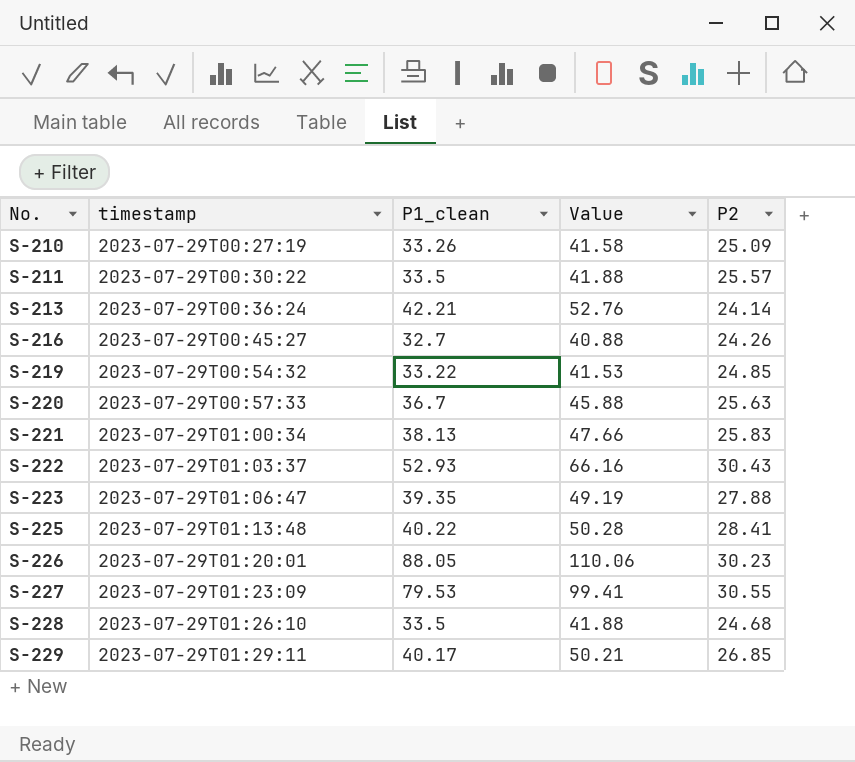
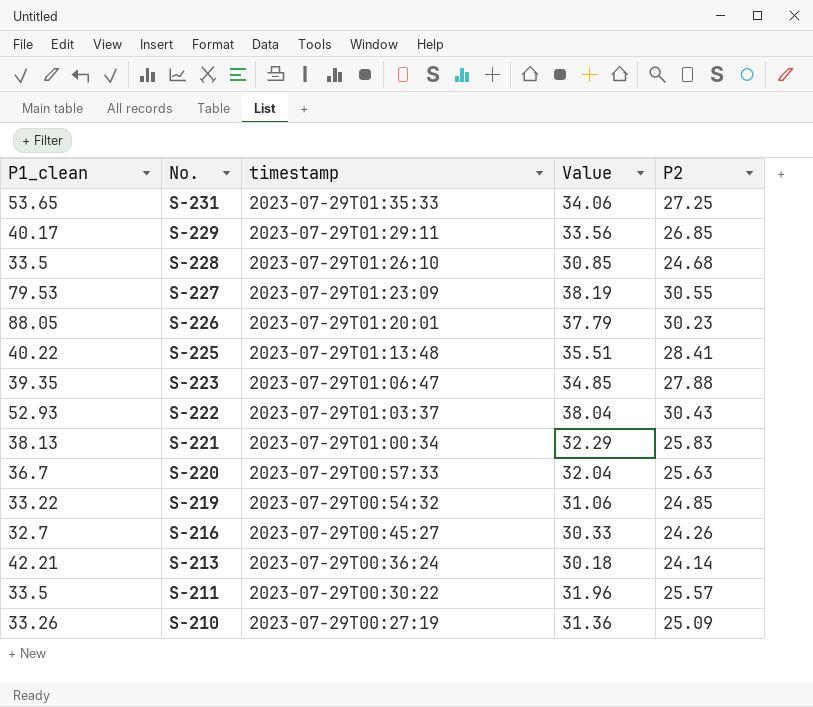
row order: No. ascending -> No. descending
column P1_clean | position: 3 -> 1
column Value | formula: [P1_clean] * 1.25 -> [P2] * 1.25
row S-231: none -> 53.65 | 2023-07-29T01:35:33 | 34.06 | 27.25

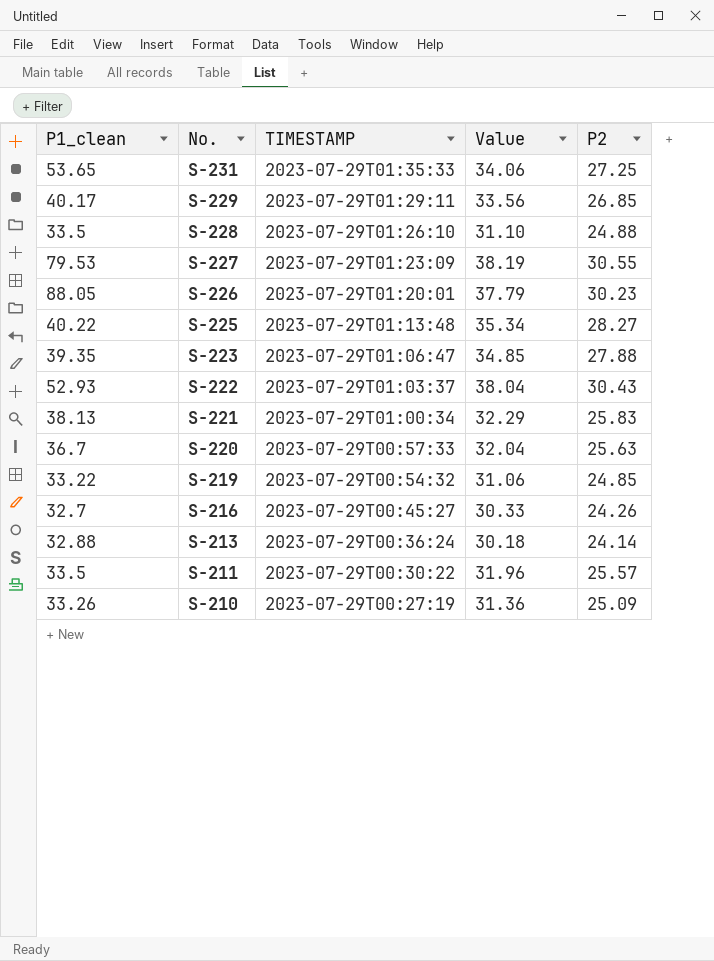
column name: timestamp -> TIMESTAMP
S-228 | Value: 30.85 -> 31.10
S-228 | P2: 24.68 -> 24.88
S-225 | Value: 35.51 -> 35.34
S-225 | P2: 28.41 -> 28.27
S-213 | P1_clean: 42.21 -> 32.88

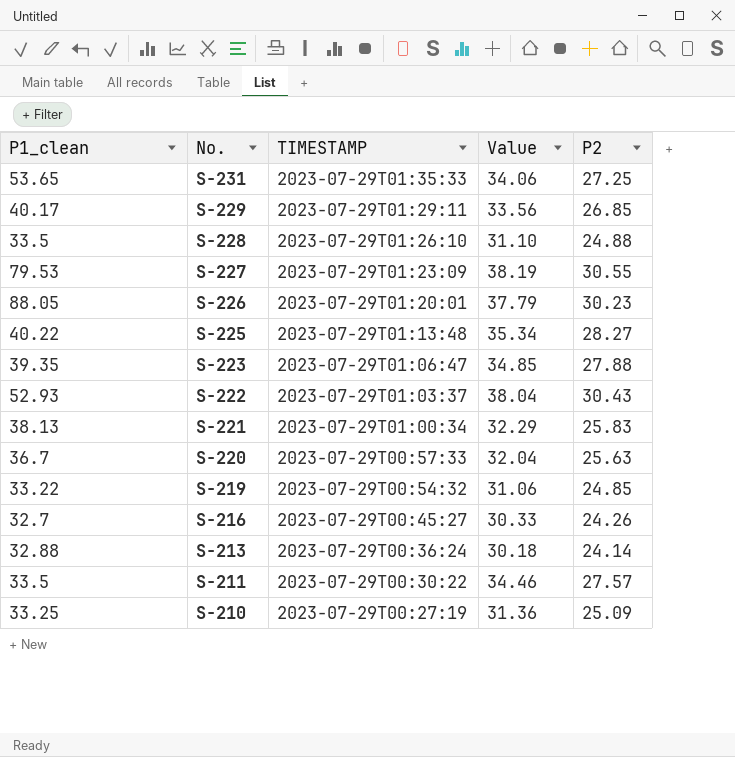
S-211 | Value: 31.96 -> 34.46
S-211 | P2: 25.57 -> 27.57
S-210 | P1_clean: 33.26 -> 33.25

